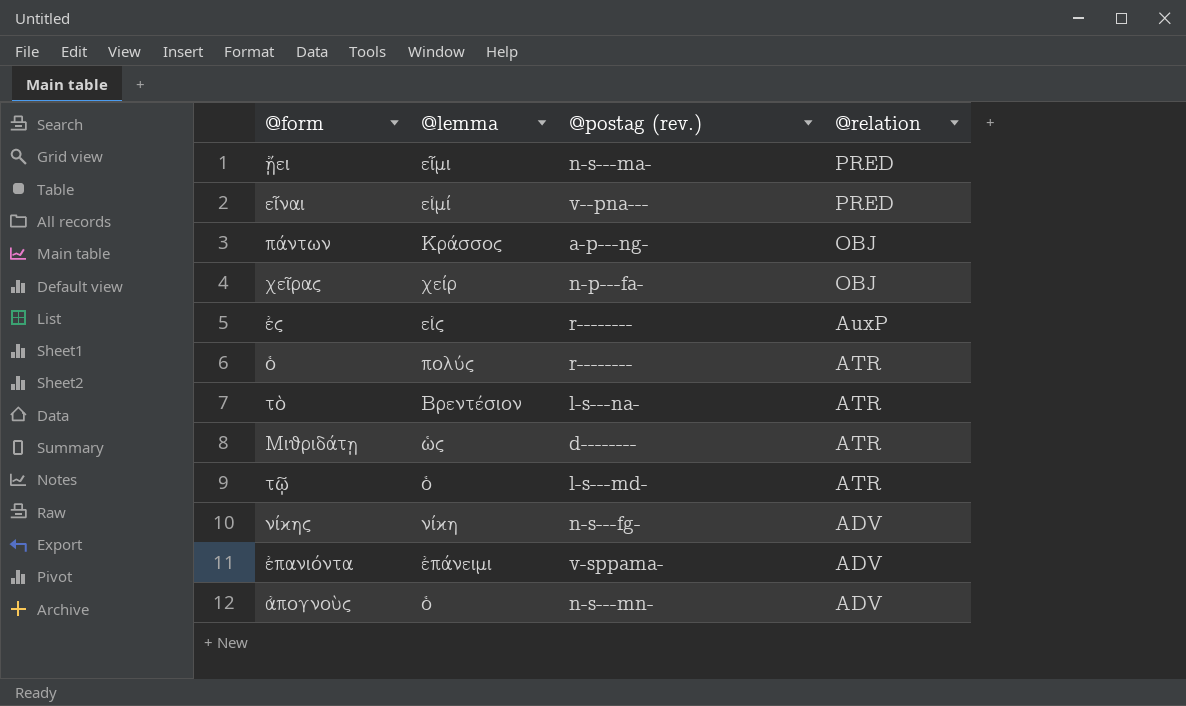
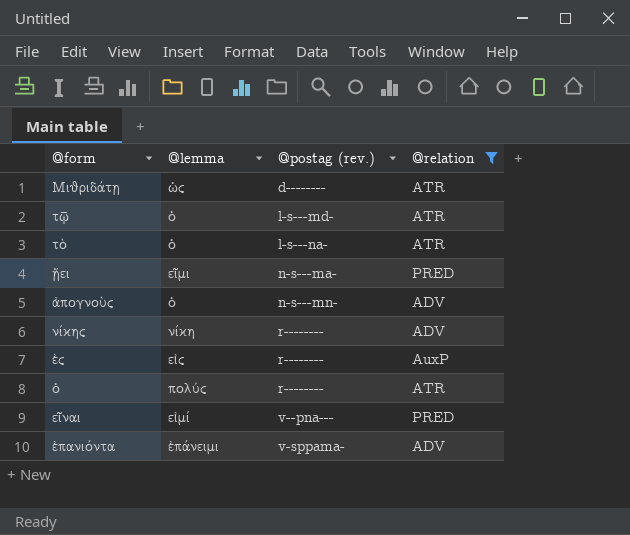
filter: none -> @relation != OBJ
row order: @relation descending -> @postag (rev.) ascending
τὸ | @lemma: Βρεντέσιον -> ὁ
νίκης | @postag (rev.): n-s---fg- -> r--------

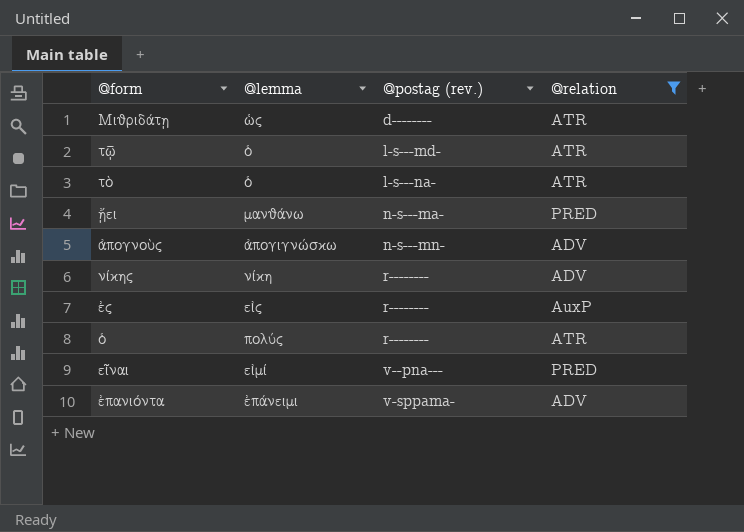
ᾔει | @lemma: εἶμι -> μανθάνω
ἀπογνοὺς | @lemma: ὁ -> ἀπογιγνώσκω

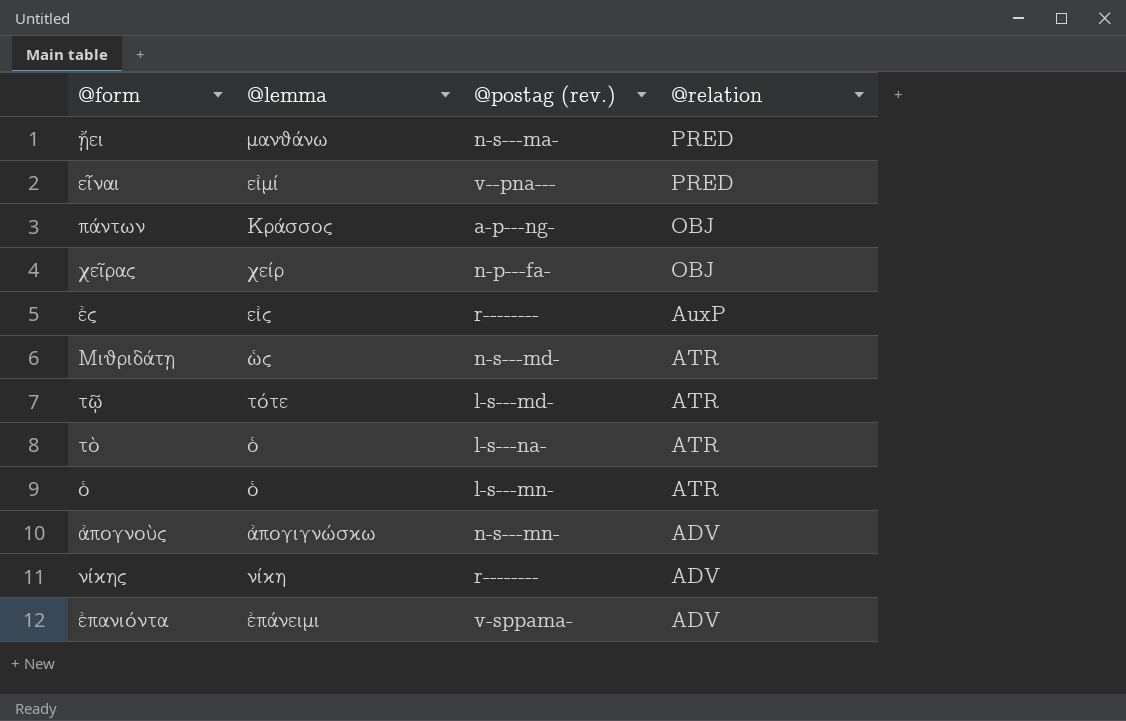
filter: @relation != OBJ -> none
row order: @postag (rev.) ascending -> @relation descending
Μιθριδάτῃ | @postag (rev.): d-------- -> n-s---md-
τῷ | @lemma: ὁ -> τότε
ὁ | @lemma: πολύς -> ὁ
ὁ | @postag (rev.): r-------- -> l-s---mn-

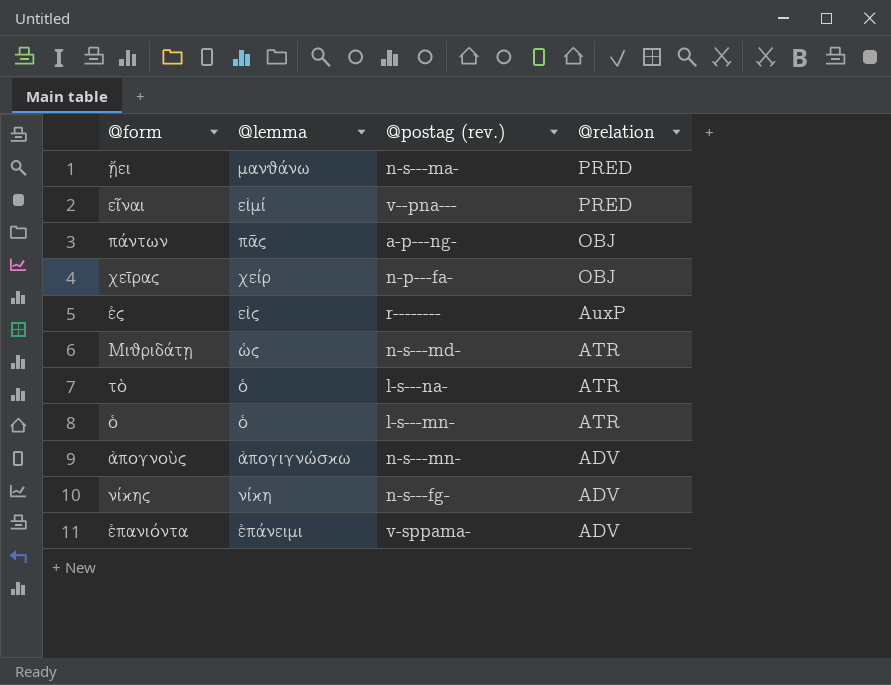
row τῷ: τότε | l-s---md- | ATR -> none
πάντων | @lemma: Κράσσος -> πᾶς
νίκης | @postag (rev.): r-------- -> n-s---fg-

